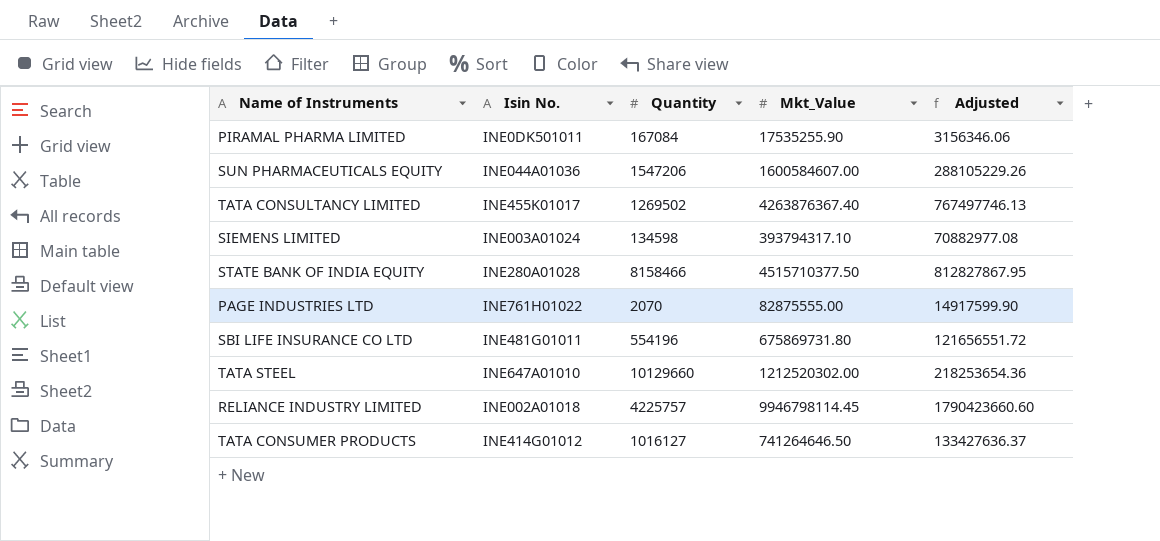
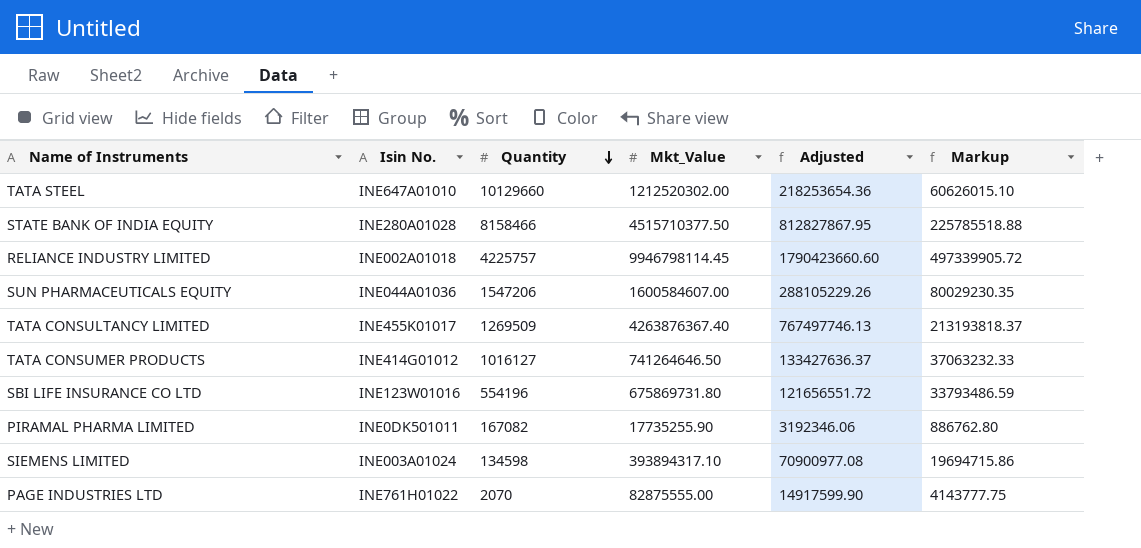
row order: none -> Quantity descending
column Markup | formula: none -> [Mkt_Value] * 0.05
TATA CONSULTANCY LIMITED | Quantity: 1269502 -> 1269509
SBI LIFE INSURANCE CO LTD | Isin No.: INE481G01011 -> INE123W01016
PIRAMAL PHARMA LIMITED | Quantity: 167084 -> 167082
PIRAMAL PHARMA LIMITED | Mkt_Value: 17535255.90 -> 17735255.90
PIRAMAL PHARMA LIMITED | Adjusted: 3156346.06 -> 3192346.06
SIEMENS LIMITED | Mkt_Value: 393794317.10 -> 393894317.10
SIEMENS LIMITED | Adjusted: 70882977.08 -> 70900977.08

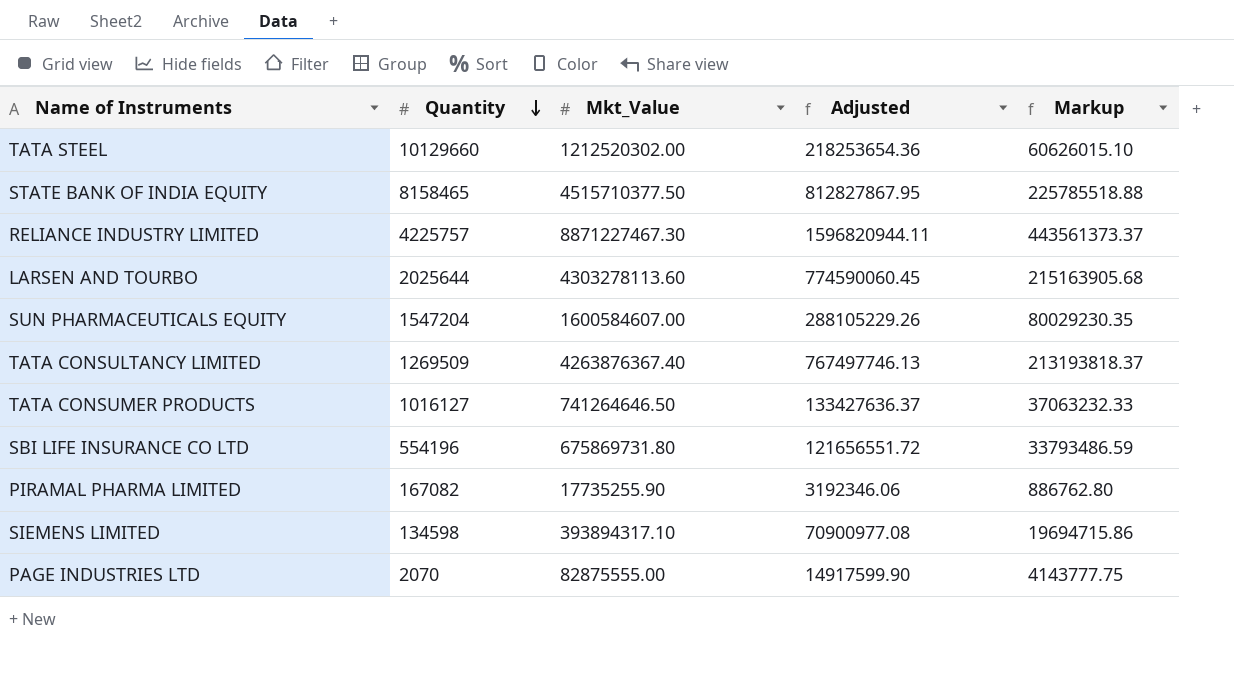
column Isin No. | position: 2 -> none
STATE BANK OF INDIA EQUITY | Quantity: 8158466 -> 8158465
RELIANCE INDUSTRY LIMITED | Mkt_Value: 9946798114.45 -> 8871227467.30
RELIANCE INDUSTRY LIMITED | Adjusted: 1790423660.60 -> 1596820944.11
RELIANCE INDUSTRY LIMITED | Markup: 497339905.72 -> 443561373.37
row LARSEN AND TOURBO: none -> 2025644 | 4303278113.60 | 774590060.45 | 215163905.68
SUN PHARMACEUTICALS EQUITY | Quantity: 1547206 -> 1547204

